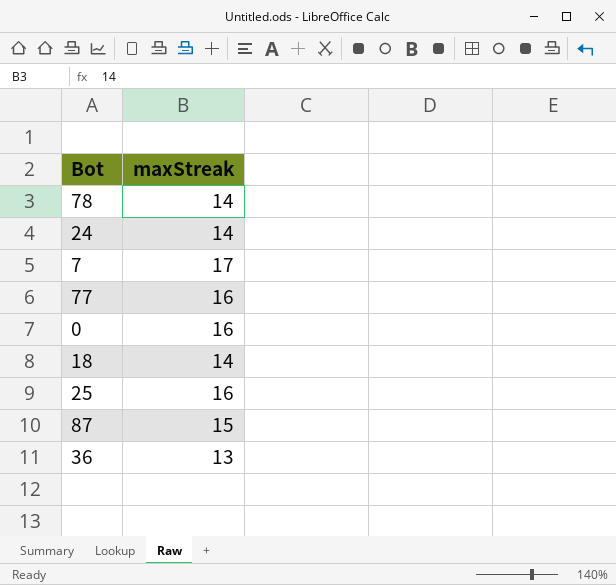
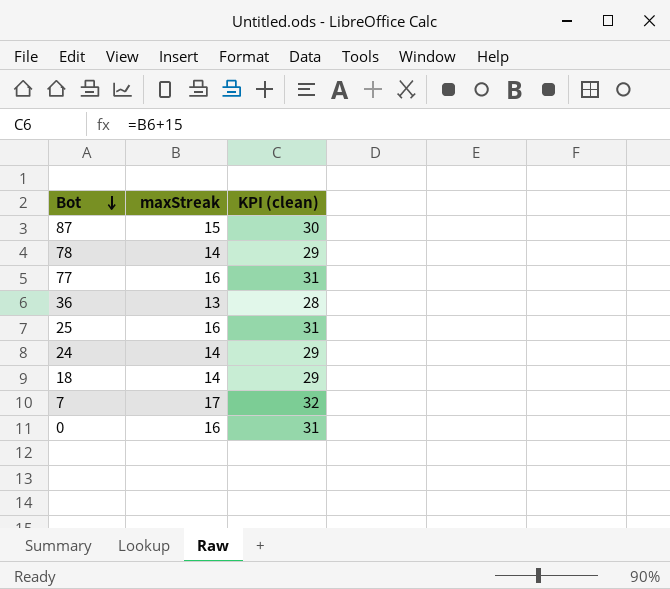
row order: none -> Bot descending
column KPI (clean) | formula: none -> [maxStreak] + 15

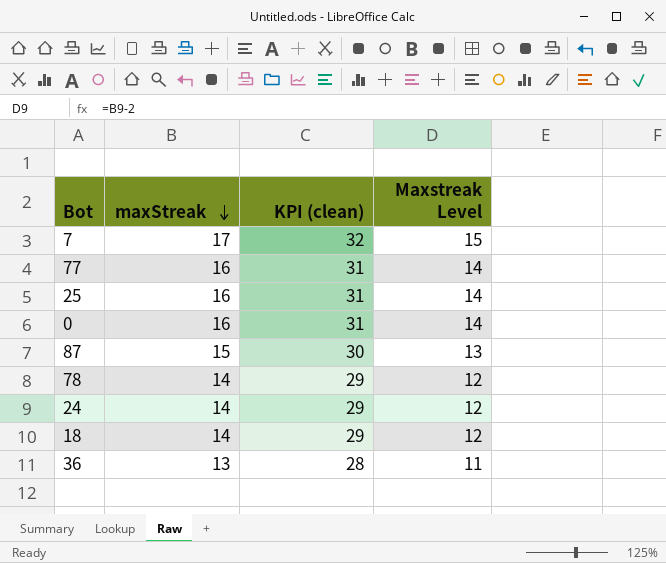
row order: Bot descending -> maxStreak descending
column Maxstreak Level | formula: none -> [maxStreak] - 2

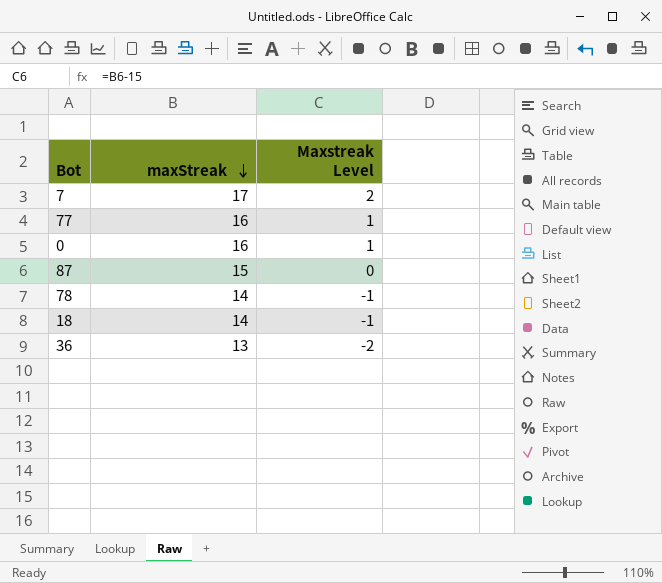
column KPI (clean) | formula: [maxStreak] + 15 -> none
column Maxstreak Level | formula: [maxStreak] - 2 -> [maxStreak] - 15
row 25: 16 | 31 | 14 -> none
row 24: 14 | 29 | 12 -> none

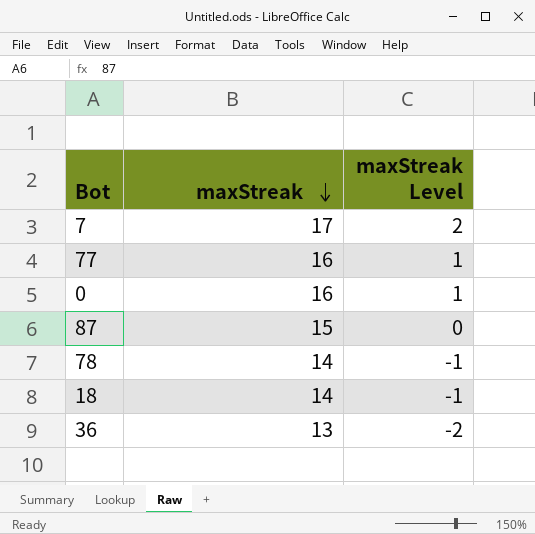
column name: Maxstreak Level -> maxStreak Level

